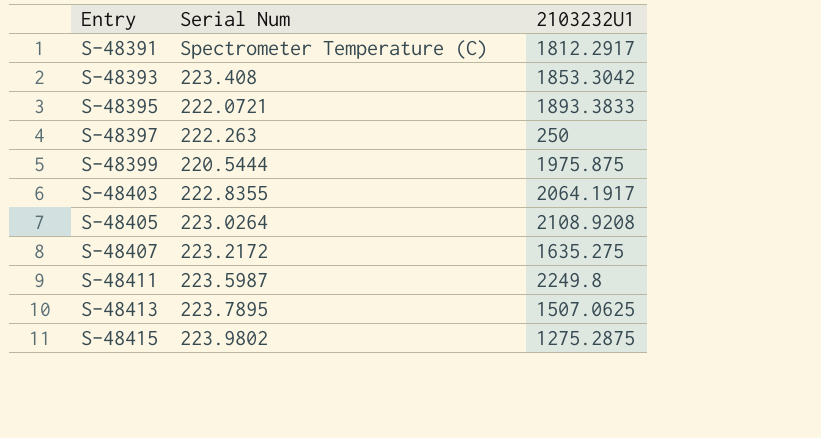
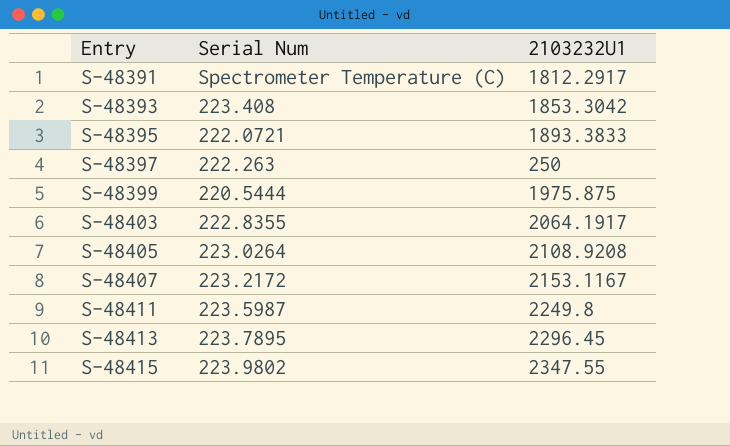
S-48407 | 2103232U1: 1635.275 -> 2153.1167
S-48413 | 2103232U1: 1507.0625 -> 2296.45
S-48415 | 2103232U1: 1275.2875 -> 2347.55

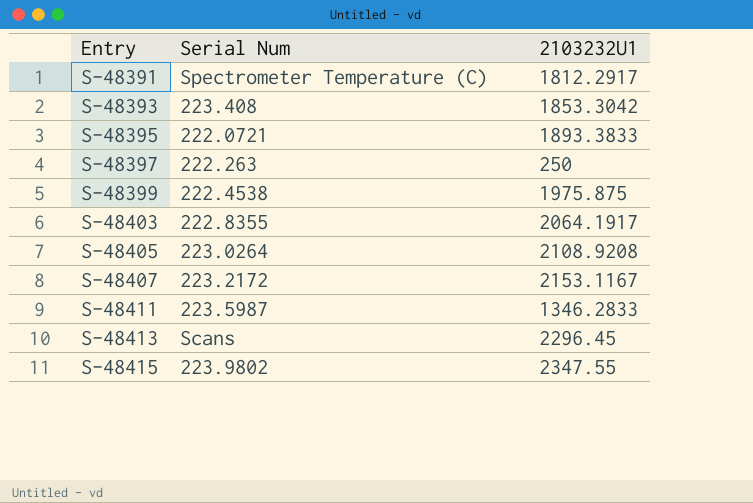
S-48399 | Serial Num: 220.5444 -> 222.4538
S-48411 | 2103232U1: 2249.8 -> 1346.2833
S-48413 | Serial Num: 223.7895 -> Scans

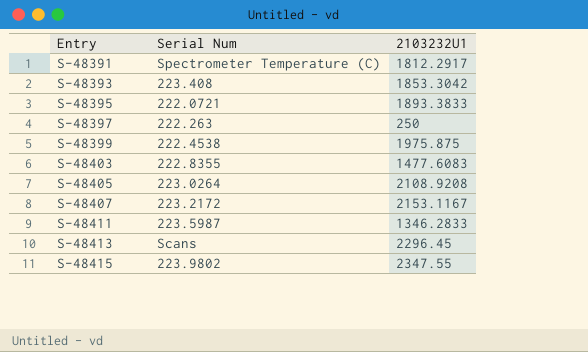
S-48403 | 2103232U1: 2064.1917 -> 1477.6083

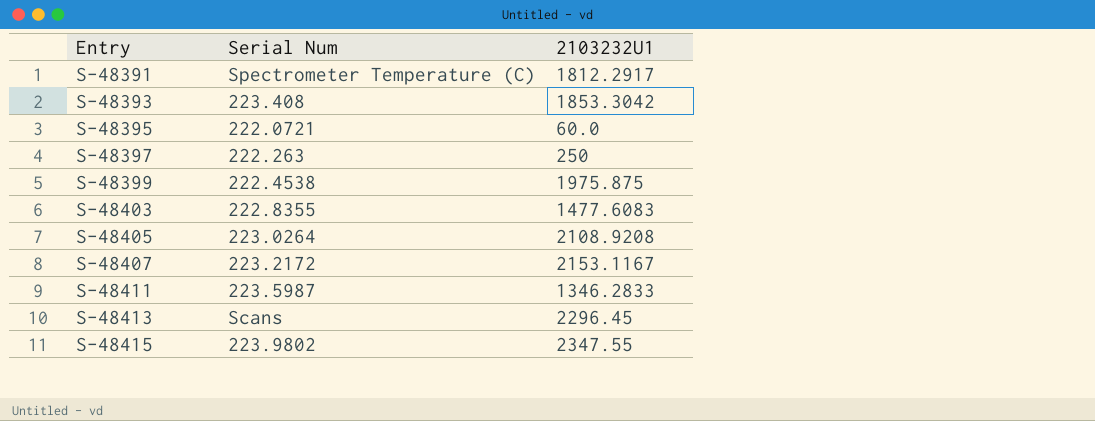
S-48395 | 2103232U1: 1893.3833 -> 60.0

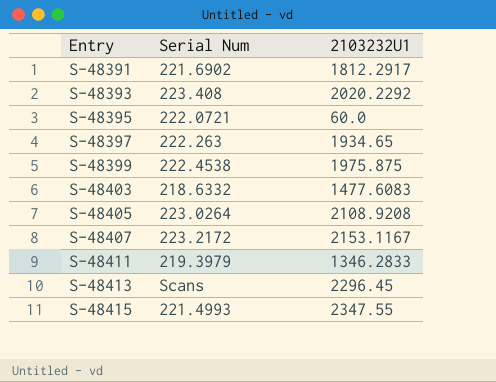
S-48391 | Serial Num: Spectrometer Temperature (C) -> 221.6902
S-48393 | 2103232U1: 1853.3042 -> 2020.2292
S-48397 | 2103232U1: 250 -> 1934.65
S-48403 | Serial Num: 222.8355 -> 218.6332
S-48411 | Serial Num: 223.5987 -> 219.3979
S-48415 | Serial Num: 223.9802 -> 221.4993

